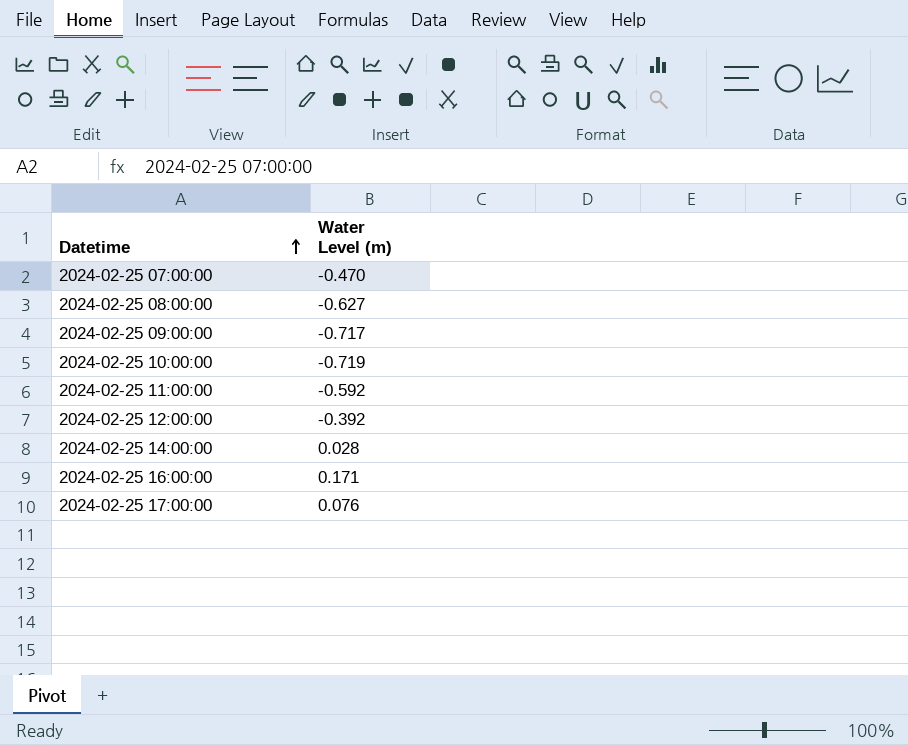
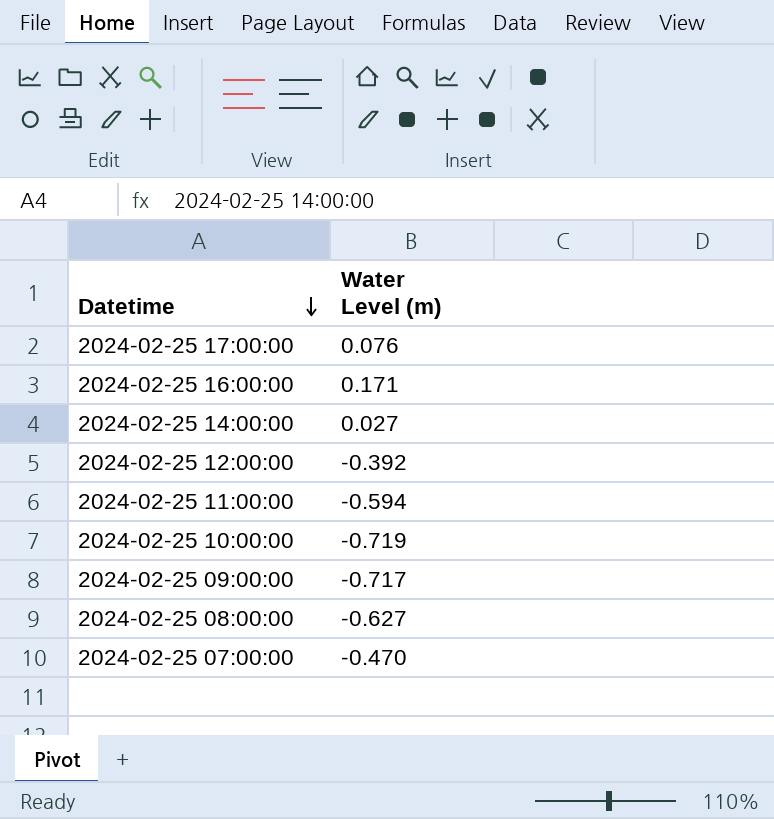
row order: Datetime ascending -> Datetime descending
2024-02-25 14:00:00 | Water Level (m): 0.028 -> 0.027
2024-02-25 11:00:00 | Water Level (m): -0.592 -> -0.594

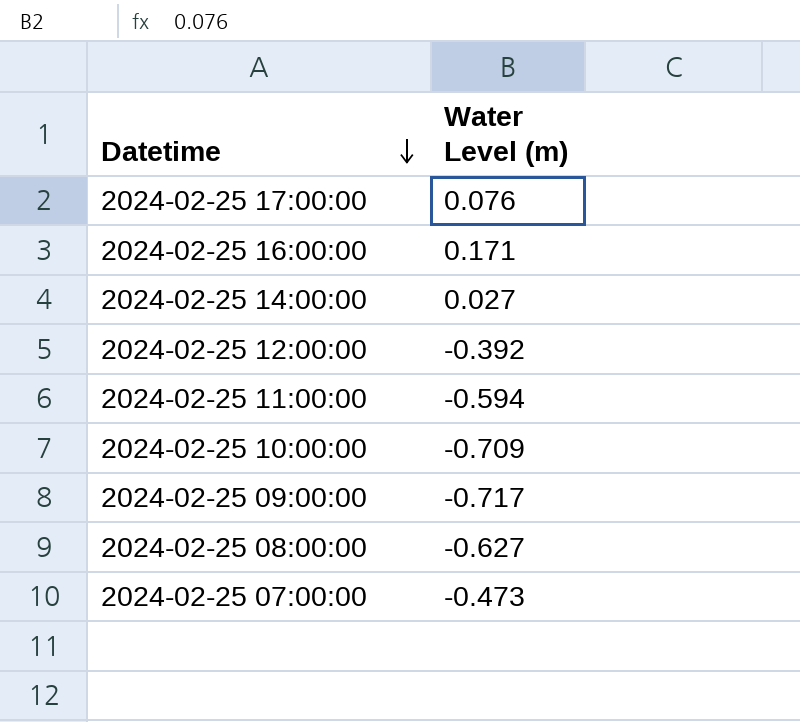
2024-02-25 10:00:00 | Water Level (m): -0.719 -> -0.709
2024-02-25 07:00:00 | Water Level (m): -0.470 -> -0.473

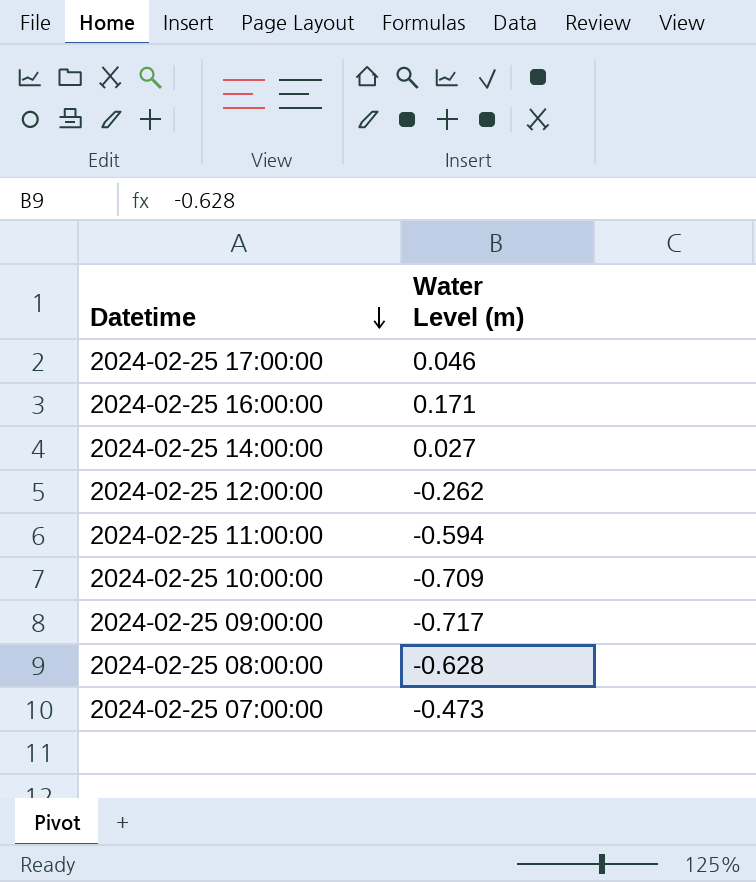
2024-02-25 17:00:00 | Water Level (m): 0.076 -> 0.046
2024-02-25 12:00:00 | Water Level (m): -0.392 -> -0.262
2024-02-25 08:00:00 | Water Level (m): -0.627 -> -0.628

